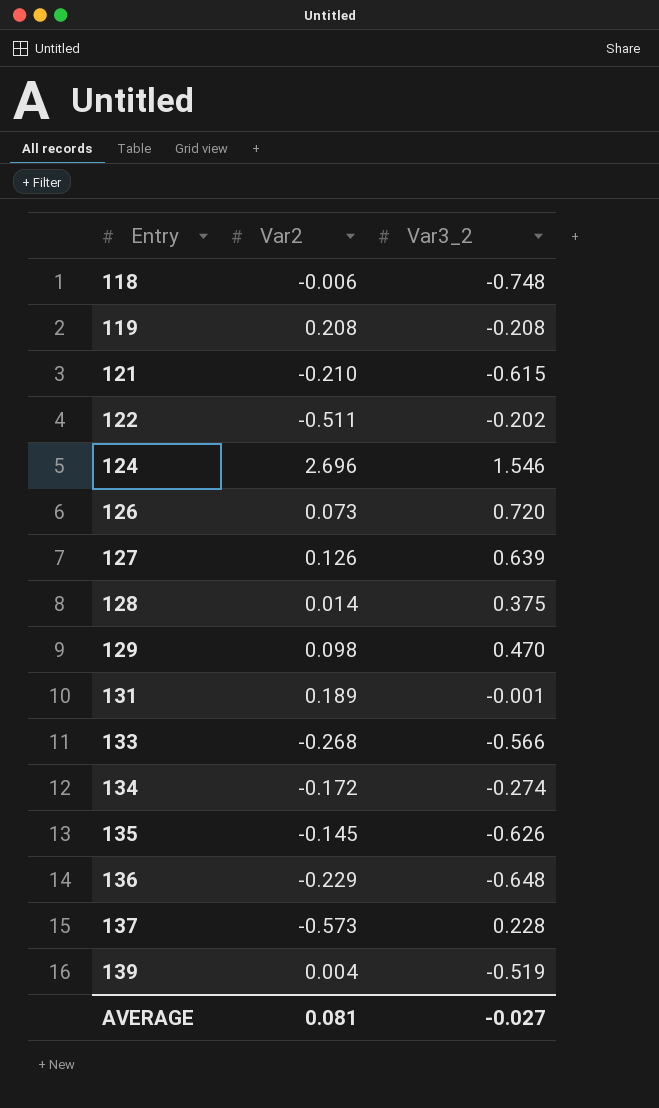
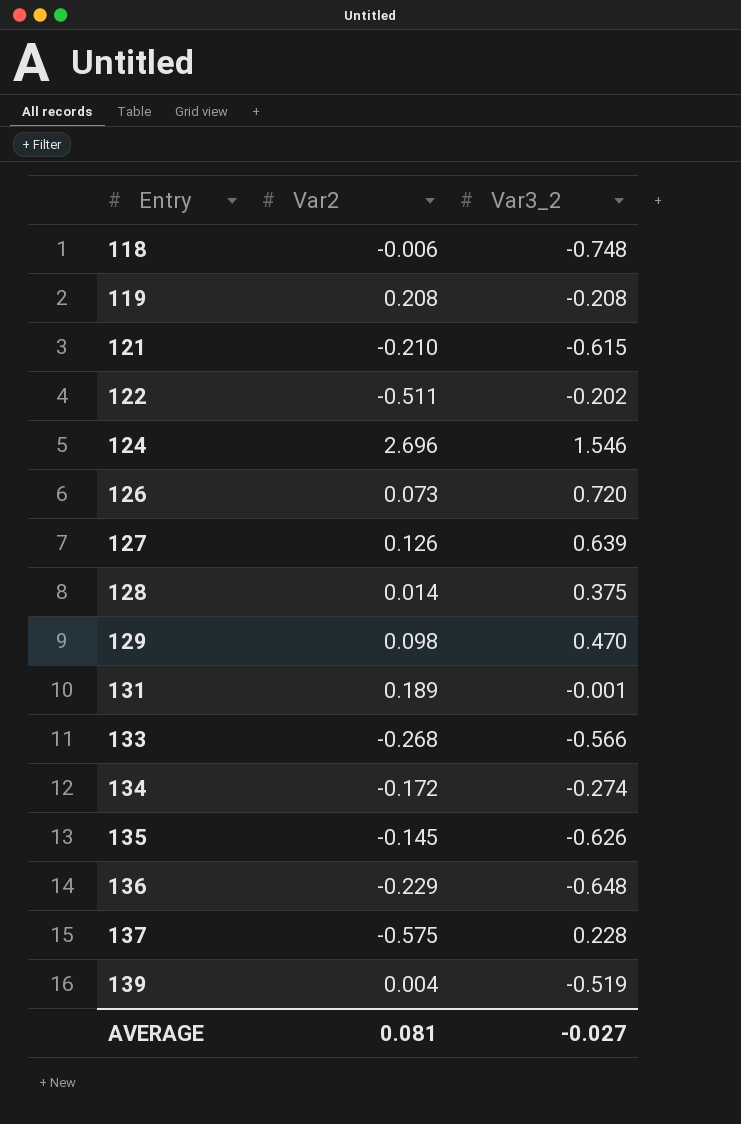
137 | Var2: -0.573 -> -0.575

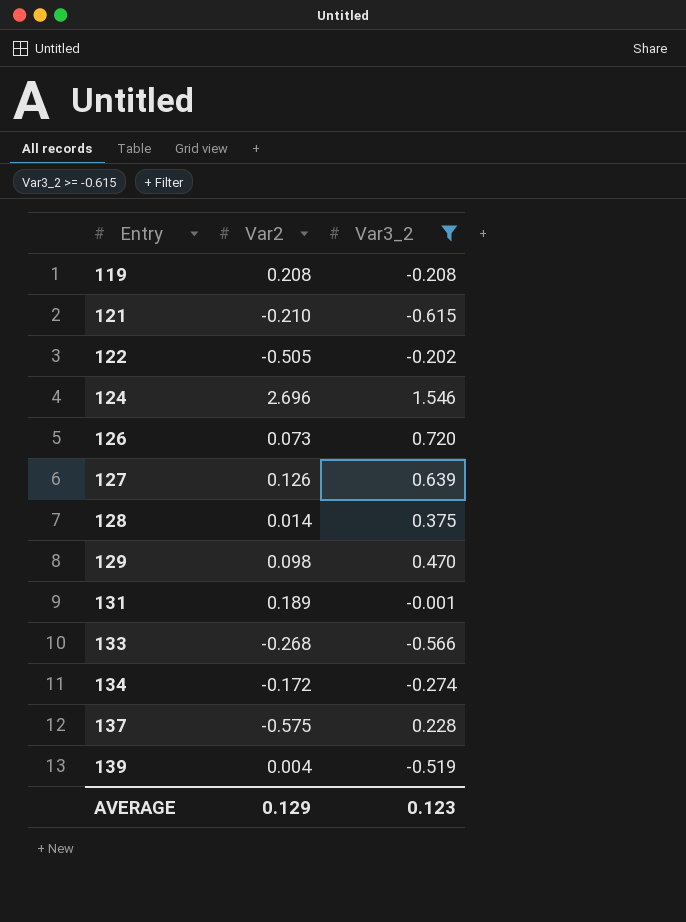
filter: none -> Var3_2 >= -0.615
122 | Var2: -0.511 -> -0.505
AVERAGE | Var2: 0.081 -> 0.129
AVERAGE | Var3_2: -0.027 -> 0.123

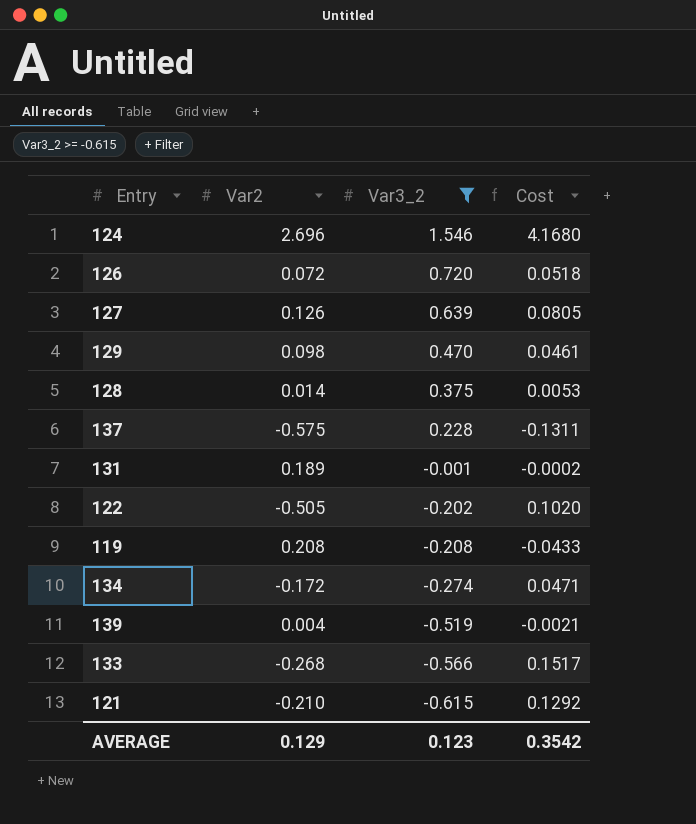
row order: Entry ascending -> Var3_2 descending
column Cost | formula: none -> [Var2] * [Var3_2]
126 | Var2: 0.073 -> 0.072

